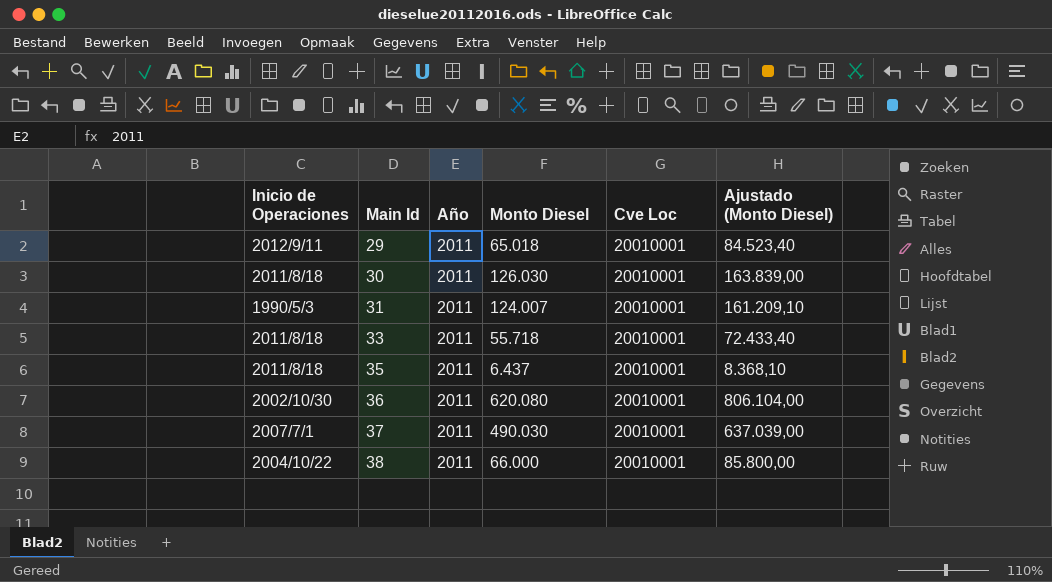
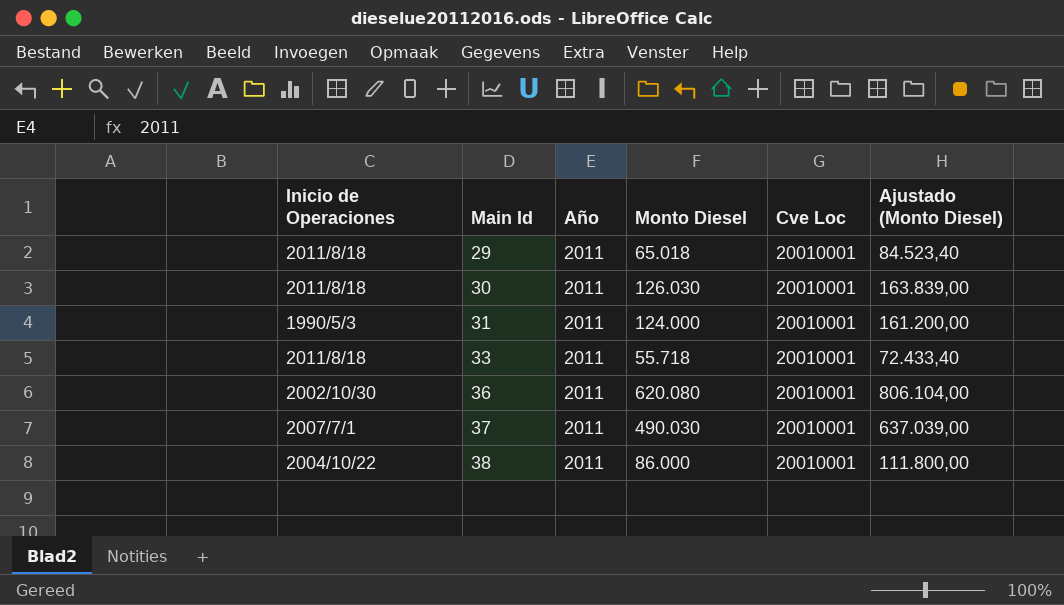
row 35: 2011/8/18 | 2011 | 6.437 | 20010001 | 8.368,10 -> none
29 | Inicio de Operaciones: 2012/9/11 -> 2011/8/18
31 | Monto Diesel: 124.007 -> 124.000
31 | Ajustado (Monto Diesel): 161.209,10 -> 161.200,00
38 | Monto Diesel: 66.000 -> 86.000
38 | Ajustado (Monto Diesel): 85.800,00 -> 111.800,00

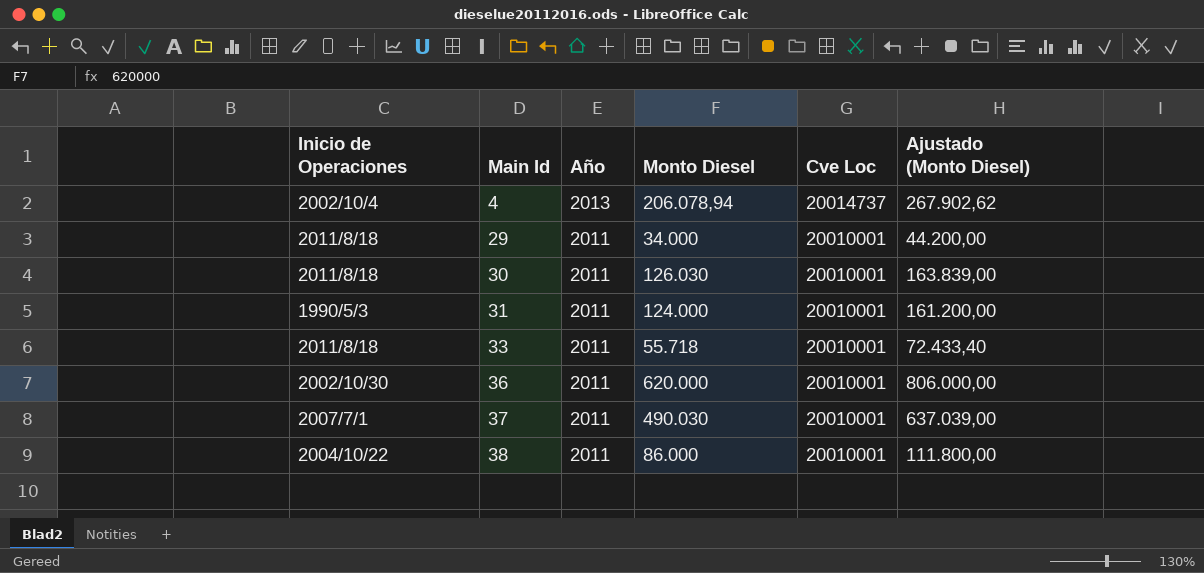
row 4: none -> 2002/10/4 | 2013 | 206.078,94 | 20014737 | 267.902,62
29 | Monto Diesel: 65.018 -> 34.000
29 | Ajustado (Monto Diesel): 84.523,40 -> 44.200,00
36 | Monto Diesel: 620.080 -> 620.000
36 | Ajustado (Monto Diesel): 806.104,00 -> 806.000,00

